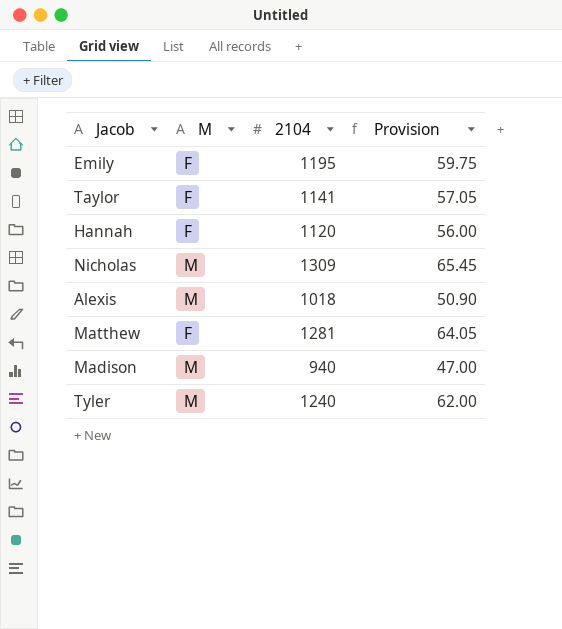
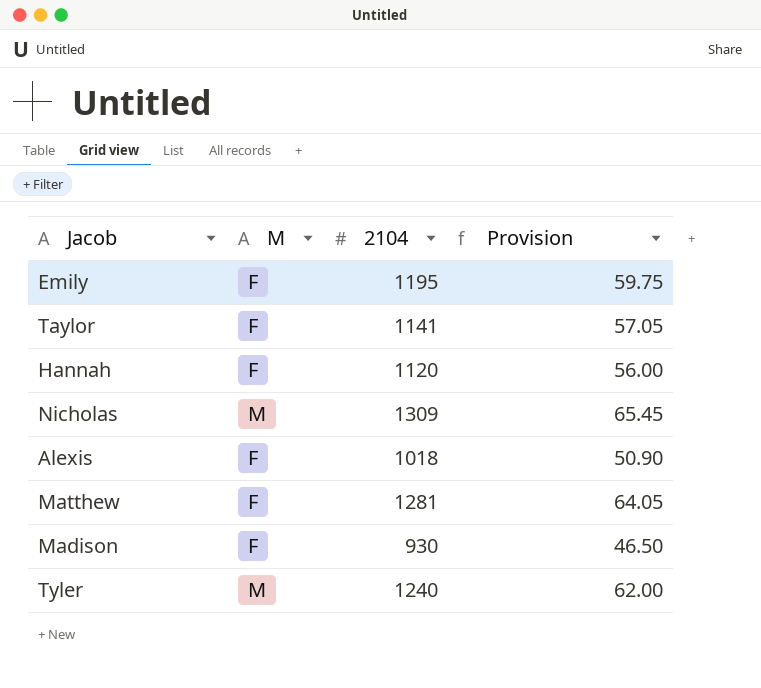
Alexis | M: M -> F
Madison | M: M -> F
Madison | 2104: 940 -> 930
Madison | Provision: 47.00 -> 46.50

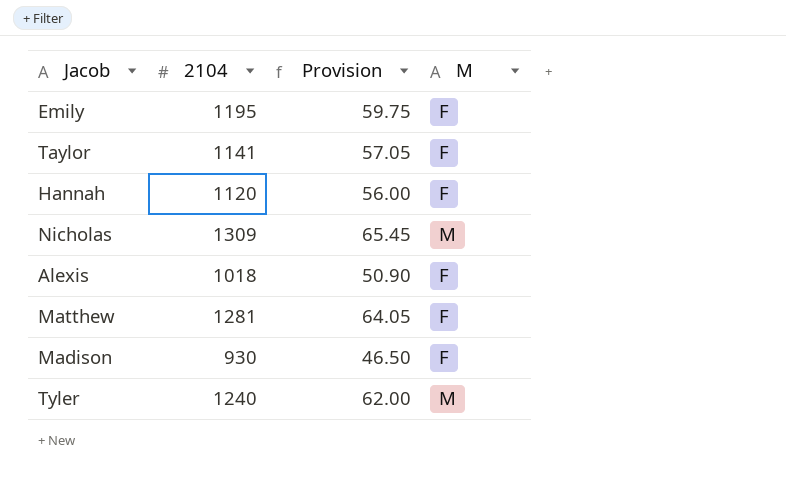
column M | position: 2 -> 4

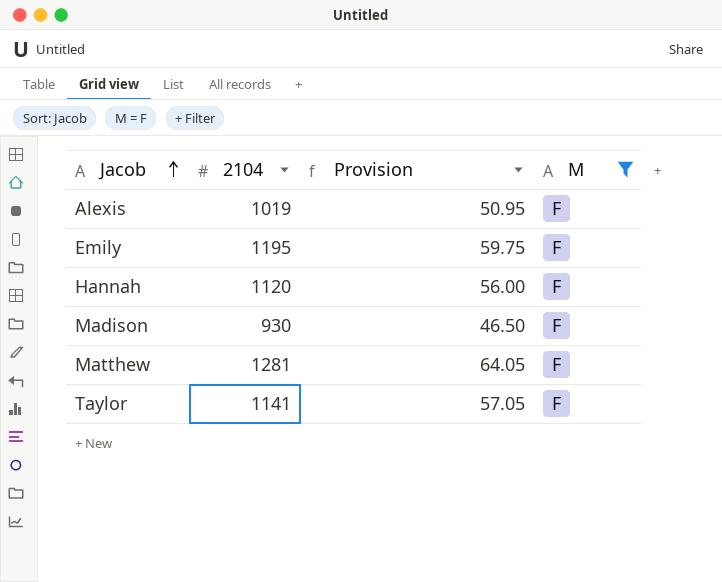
filter: none -> M = F
row order: none -> Jacob ascending
Alexis | 2104: 1018 -> 1019
Alexis | Provision: 50.90 -> 50.95

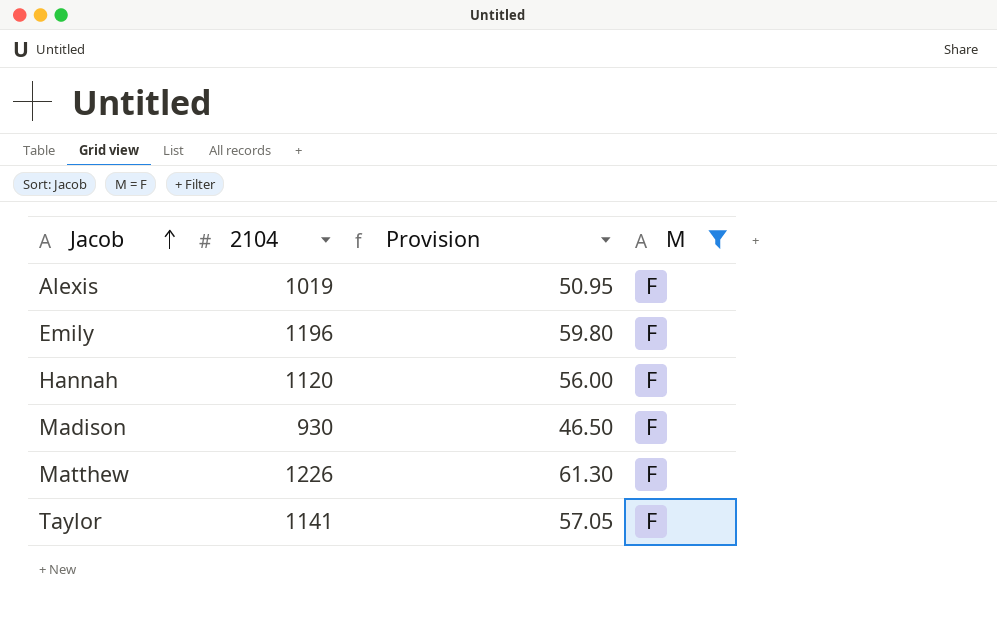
Emily | 2104: 1195 -> 1196
Emily | Provision: 59.75 -> 59.80
Matthew | 2104: 1281 -> 1226
Matthew | Provision: 64.05 -> 61.30

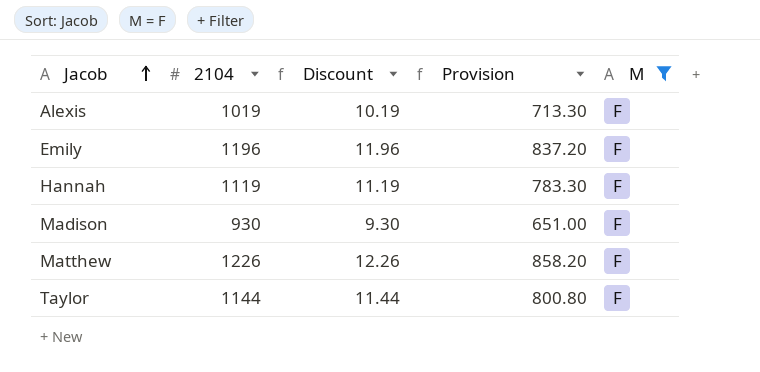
column Discount | formula: none -> [2104] * 0.01
column Provision | formula: [2104] * 0.05 -> [2104] * 0.7
Hannah | 2104: 1120 -> 1119
Taylor | 2104: 1141 -> 1144

